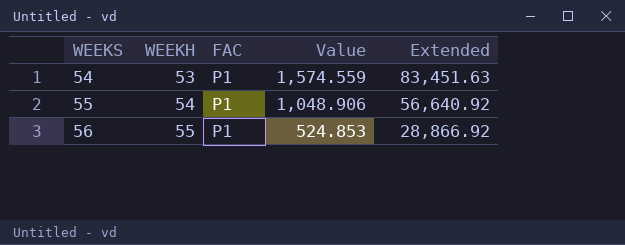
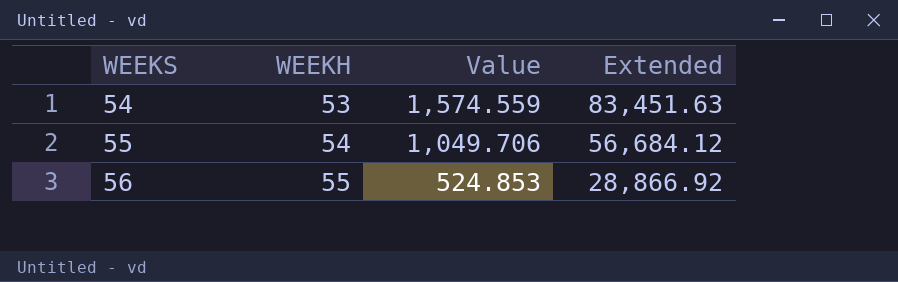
column FAC | position: 3 -> none
55 | Value: 1,048.906 -> 1,049.706
55 | Extended: 56,640.92 -> 56,684.12

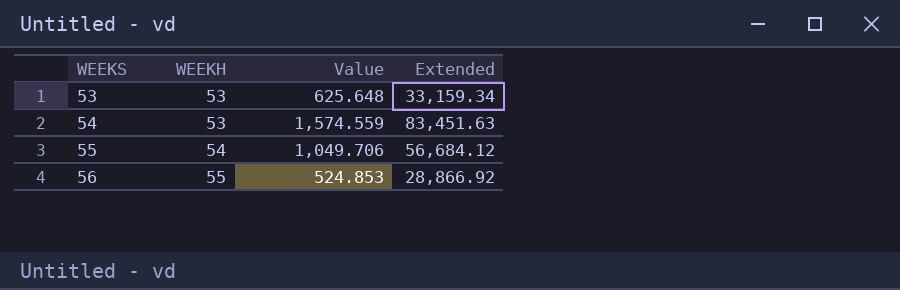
row 53: none -> 53 | 625.648 | 33,159.34

